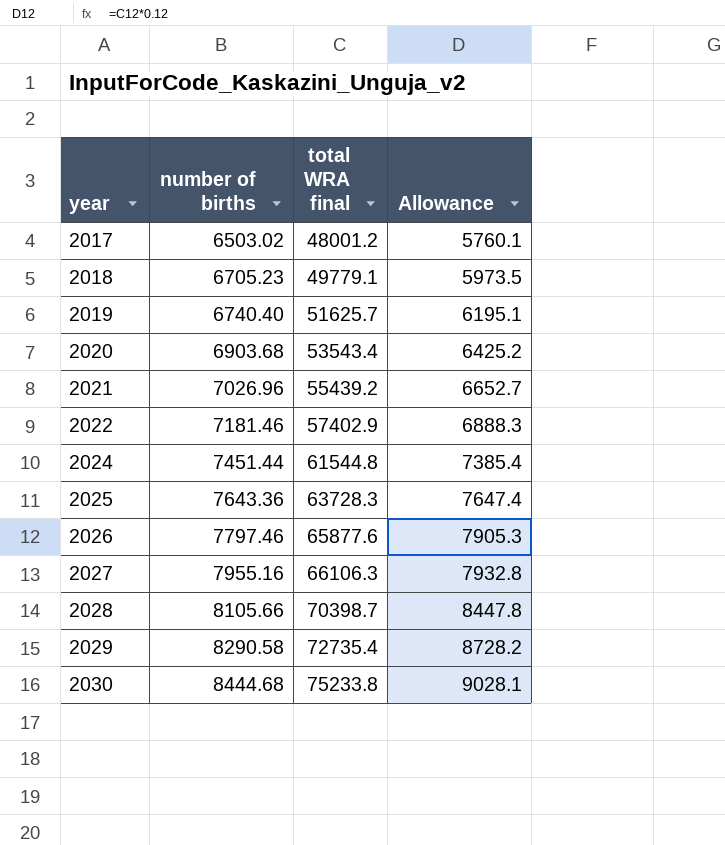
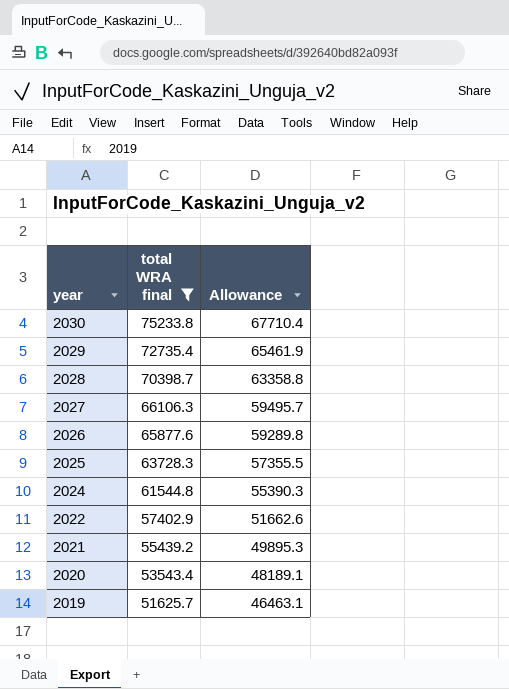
filter: none -> total WRA final >= 51625.7
row order: year ascending -> year descending
column number of births | position: 2 -> none
column Allowance | formula: [total WRA final] * 0.12 -> [total WRA final] * 0.9

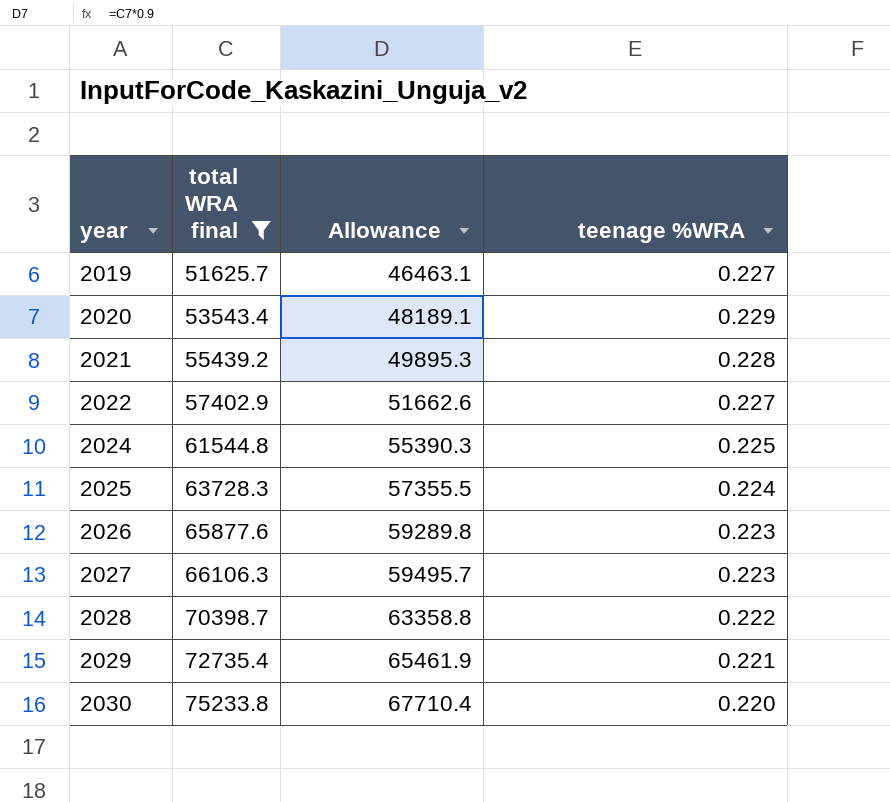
row order: year descending -> year ascending
column teenage %WRA | position: none -> 4

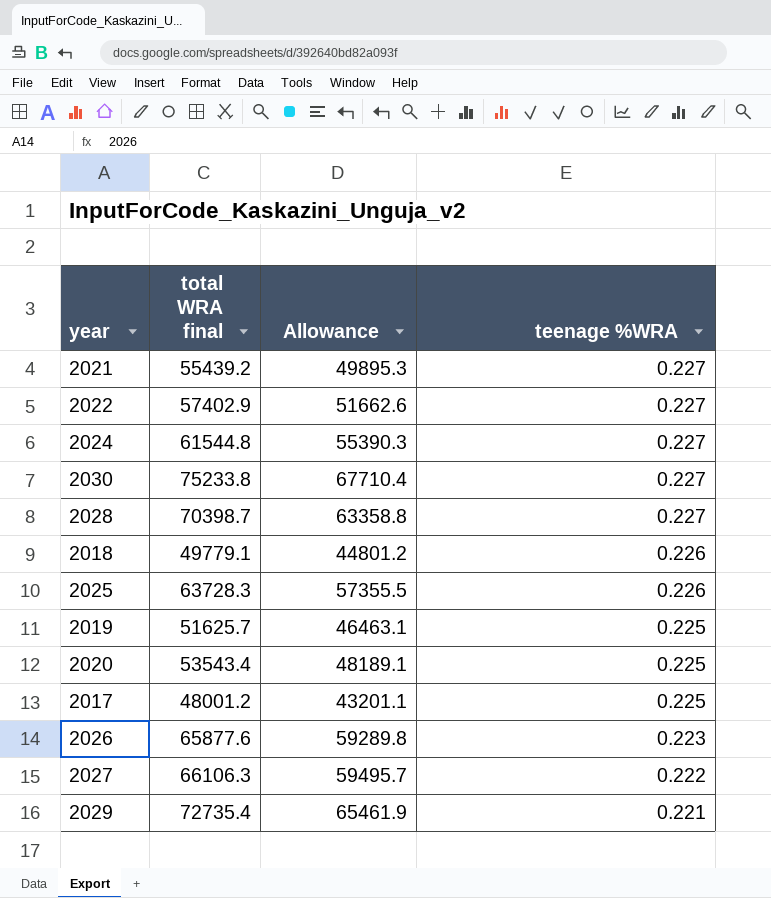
filter: total WRA final >= 51625.7 -> none
row order: year ascending -> teenage %WRA descending
2021 | teenage %WRA: 0.228 -> 0.227
2024 | teenage %WRA: 0.225 -> 0.227
2030 | teenage %WRA: 0.220 -> 0.227
2028 | teenage %WRA: 0.222 -> 0.227
2025 | teenage %WRA: 0.224 -> 0.226
2019 | teenage %WRA: 0.227 -> 0.225
2020 | teenage %WRA: 0.229 -> 0.225
2027 | teenage %WRA: 0.223 -> 0.222

